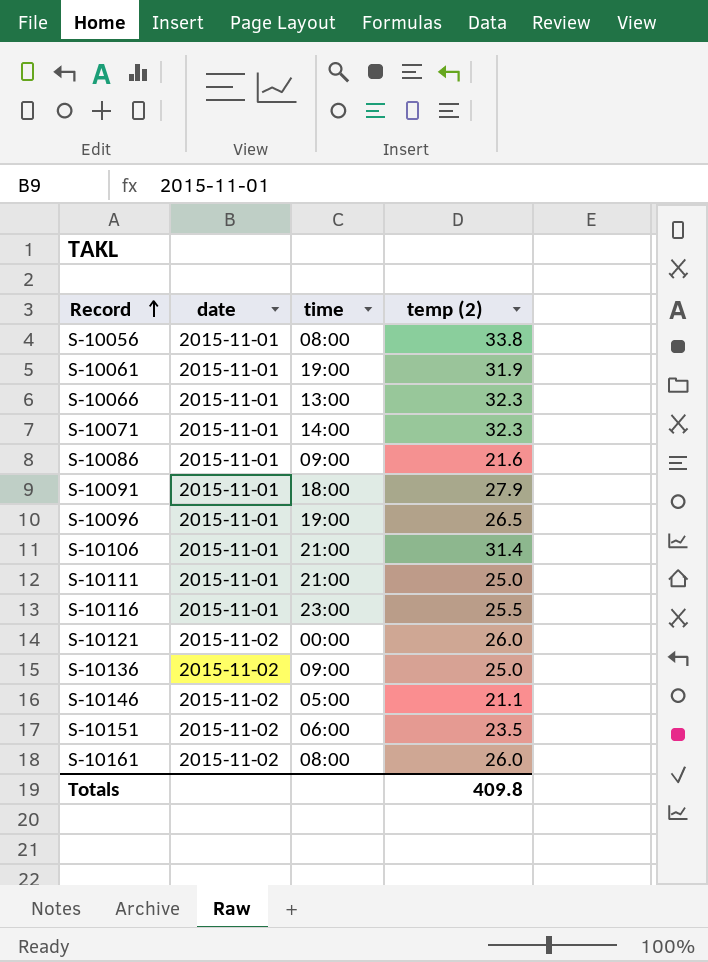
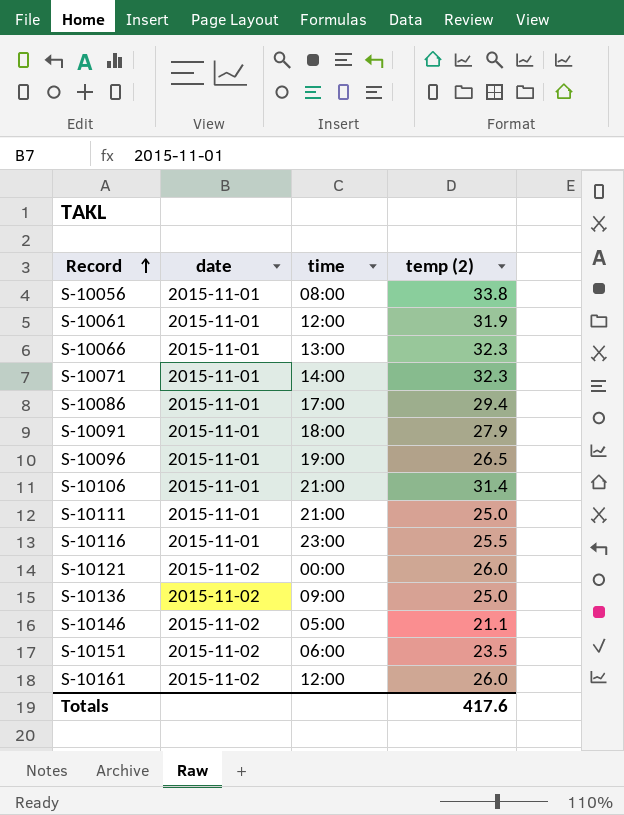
S-10061 | time: 19:00 -> 12:00
S-10086 | time: 09:00 -> 17:00
S-10086 | temp (2): 21.6 -> 29.4
S-10161 | time: 08:00 -> 12:00
Totals | temp (2): 409.8 -> 417.6

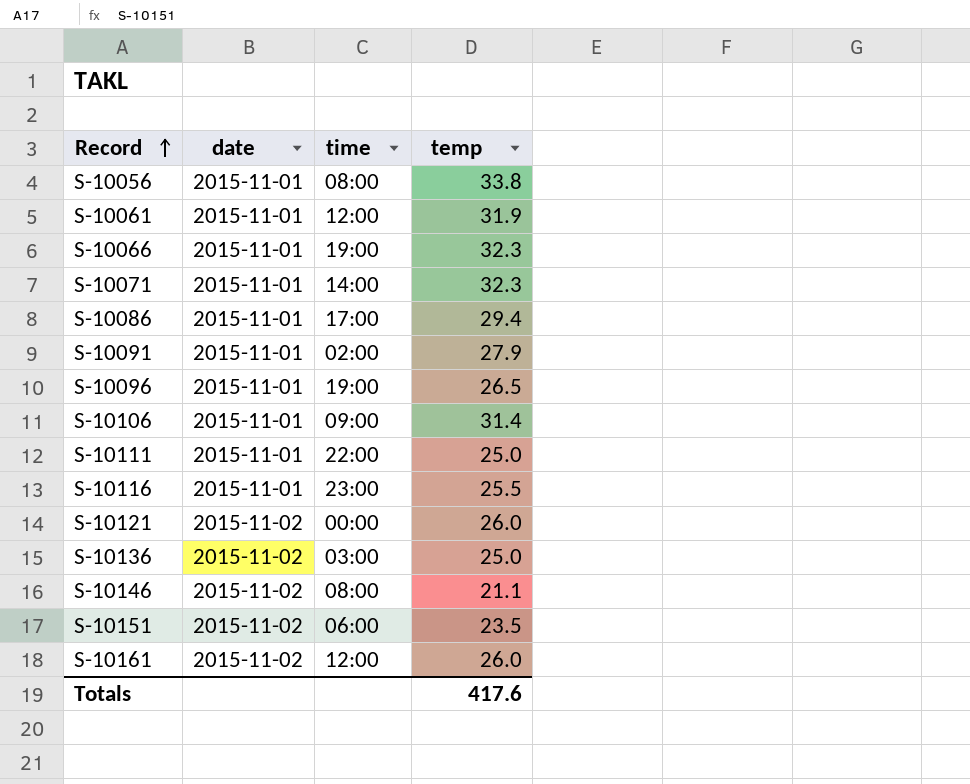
column name: temp (2) -> temp
S-10066 | time: 13:00 -> 19:00
S-10091 | time: 18:00 -> 02:00
S-10106 | time: 21:00 -> 09:00
S-10111 | time: 21:00 -> 22:00
S-10136 | time: 09:00 -> 03:00
S-10146 | time: 05:00 -> 08:00

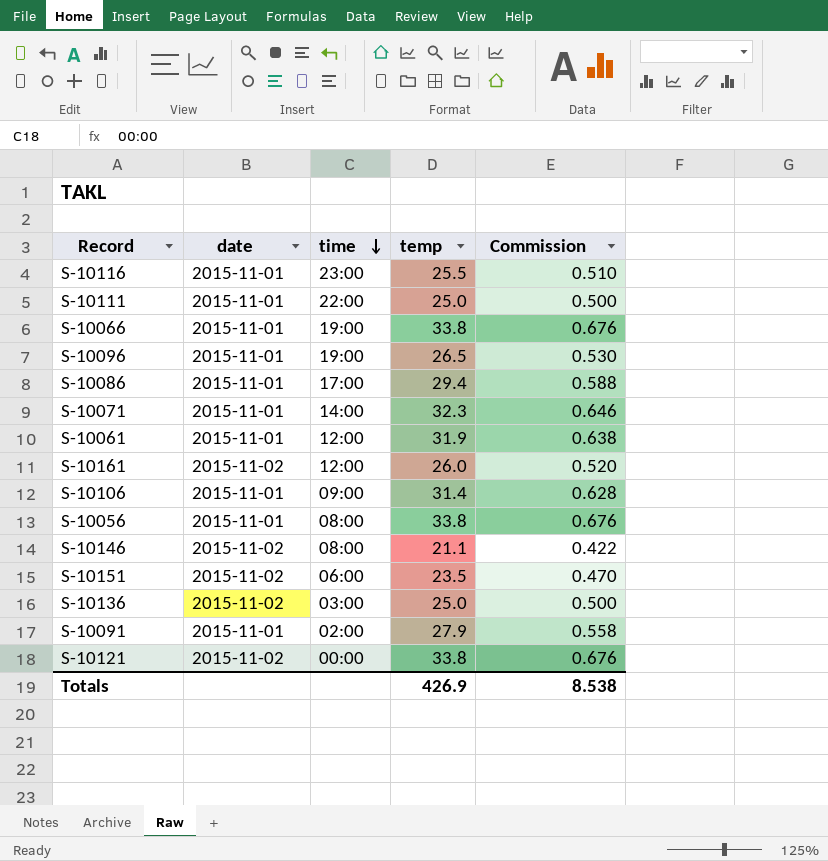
row order: Record ascending -> time descending
column Commission | formula: none -> [temp] * 0.02
S-10066 | temp: 32.3 -> 33.8
S-10121 | temp: 26.0 -> 33.8
Totals | temp: 417.6 -> 426.9

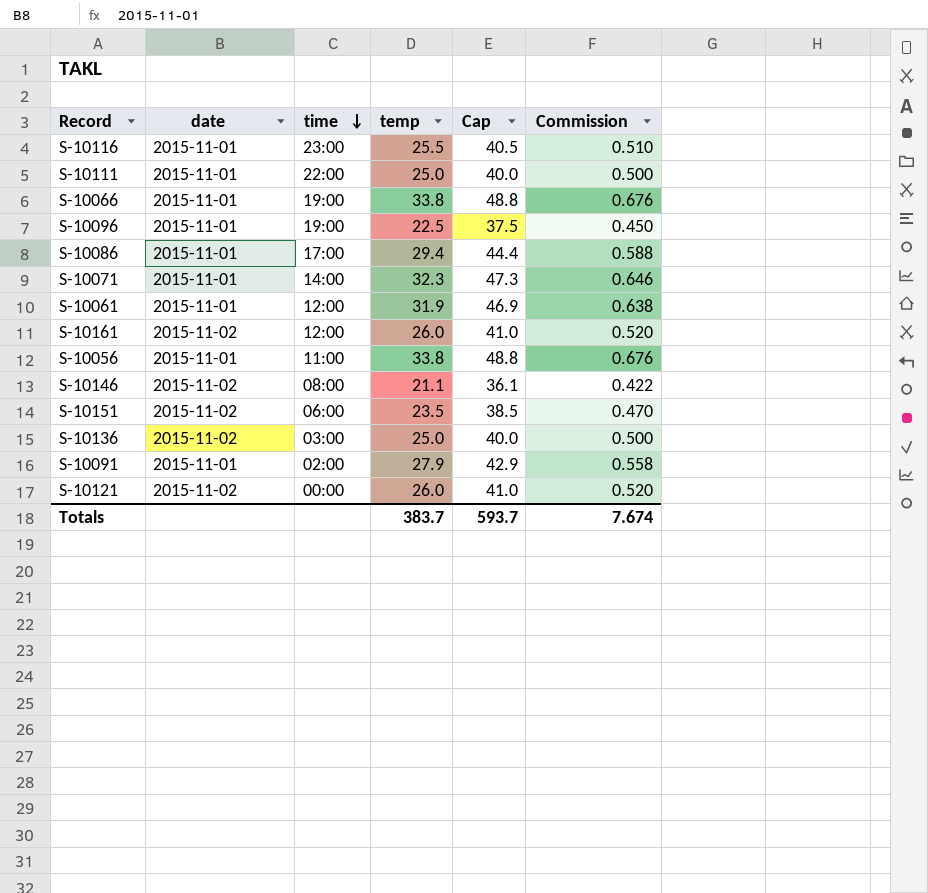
column Cap | formula: none -> [temp] + 15
row S-10106: 2015-11-01 | 09:00 | 31.4 | 0.628 -> none
S-10096 | temp: 26.5 -> 22.5
S-10096 | Commission: 0.530 -> 0.450
S-10056 | time: 08:00 -> 11:00
S-10121 | temp: 33.8 -> 26.0
S-10121 | Commission: 0.676 -> 0.520
Totals | temp: 426.9 -> 383.7
Totals | Commission: 8.538 -> 7.674

